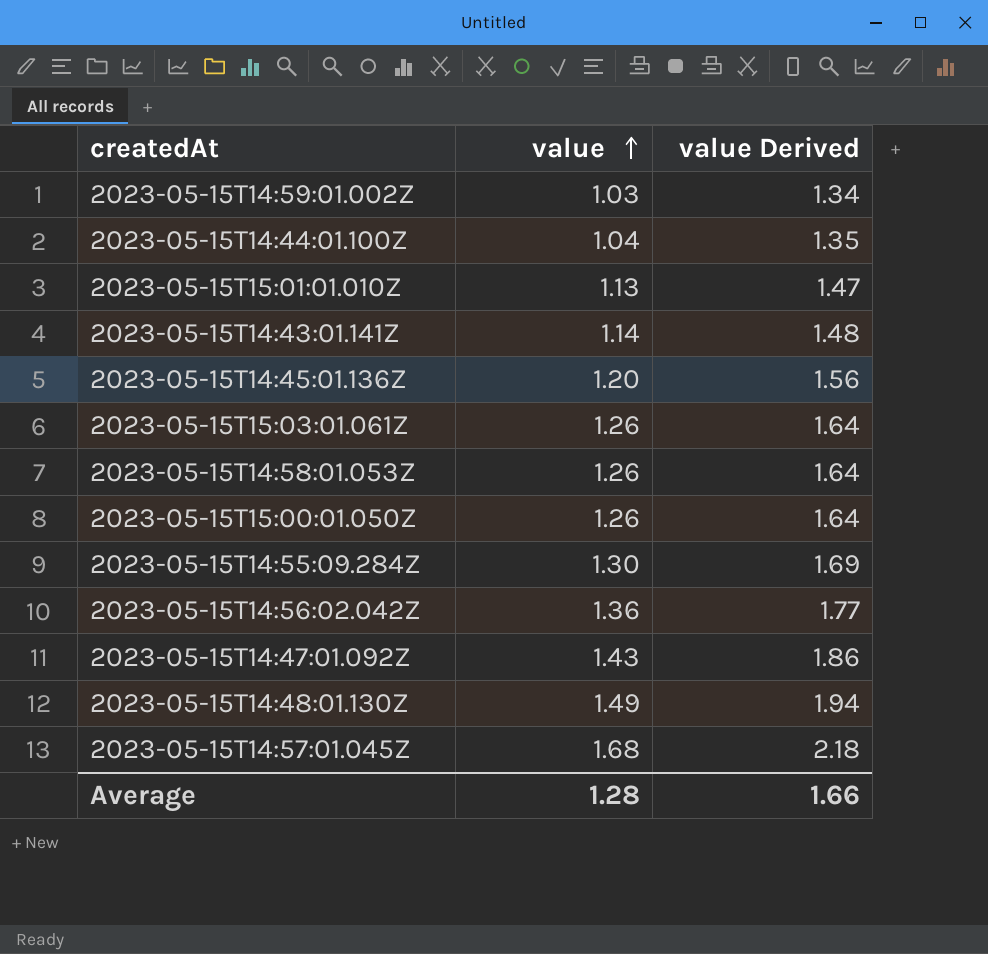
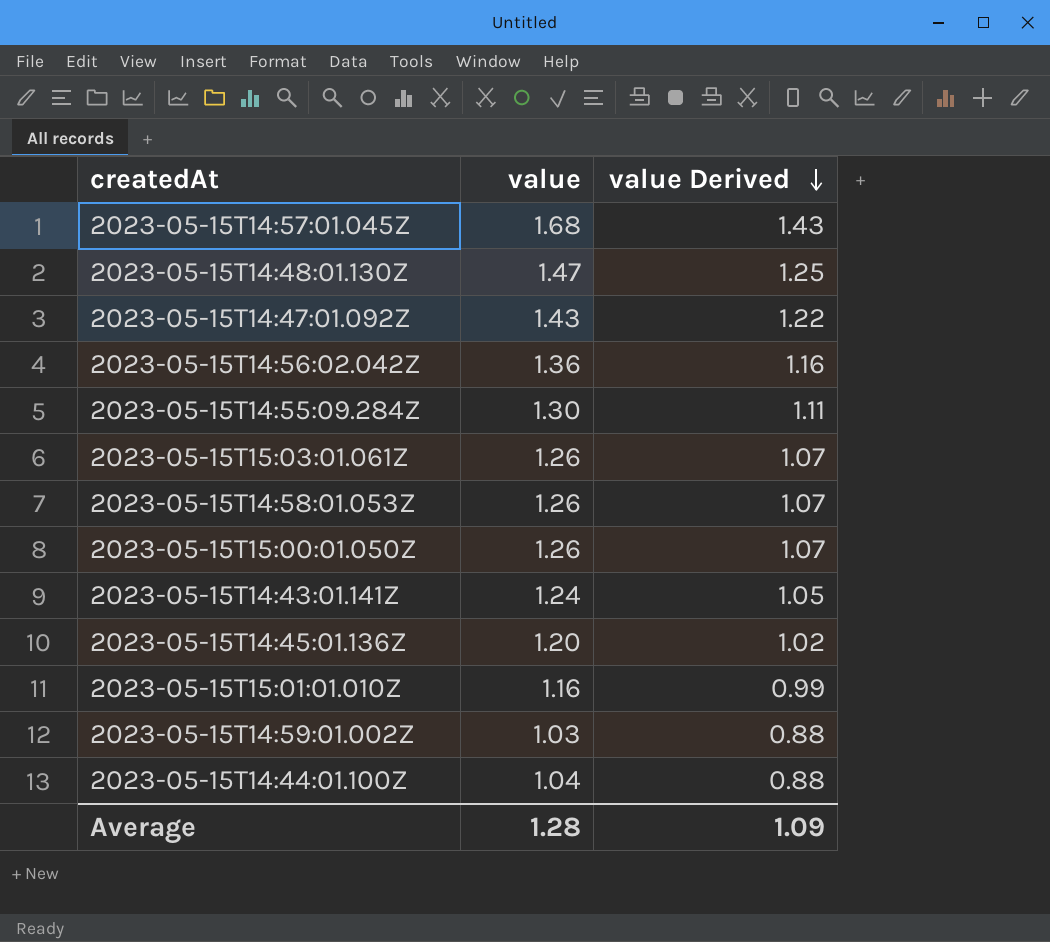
row order: value ascending -> value Derived descending
column value Derived | formula: [value] * 1.3 -> [value] * 0.85
2023-05-15T14:48:01.130Z | value: 1.49 -> 1.47
2023-05-15T14:43:01.141Z | value: 1.14 -> 1.24
2023-05-15T15:01:01.010Z | value: 1.13 -> 1.16
Average | value Derived: 1.66 -> 1.09

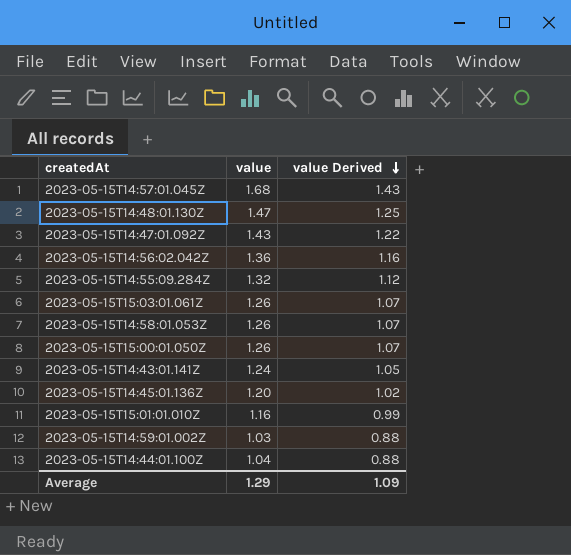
2023-05-15T14:55:09.284Z | value: 1.30 -> 1.32
2023-05-15T14:55:09.284Z | value Derived: 1.11 -> 1.12
Average | value: 1.28 -> 1.29

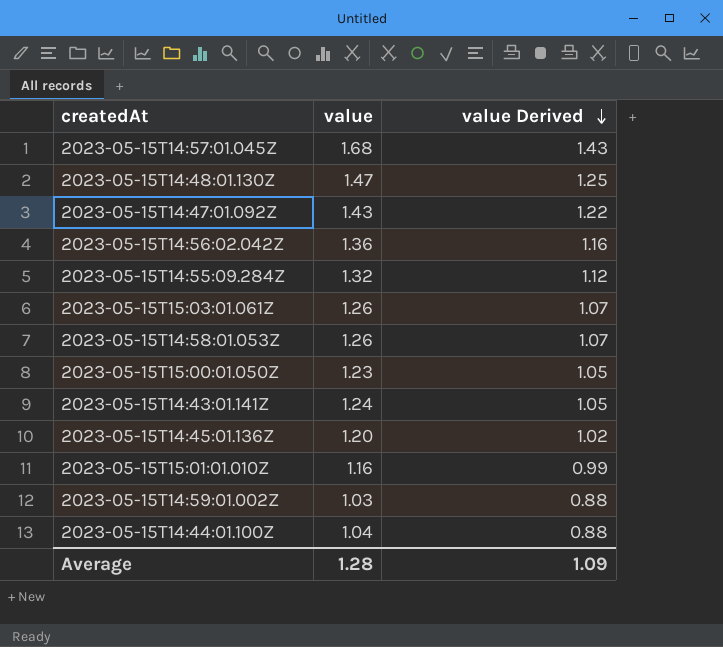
2023-05-15T15:00:01.050Z | value: 1.26 -> 1.23
2023-05-15T15:00:01.050Z | value Derived: 1.07 -> 1.05
Average | value: 1.29 -> 1.28

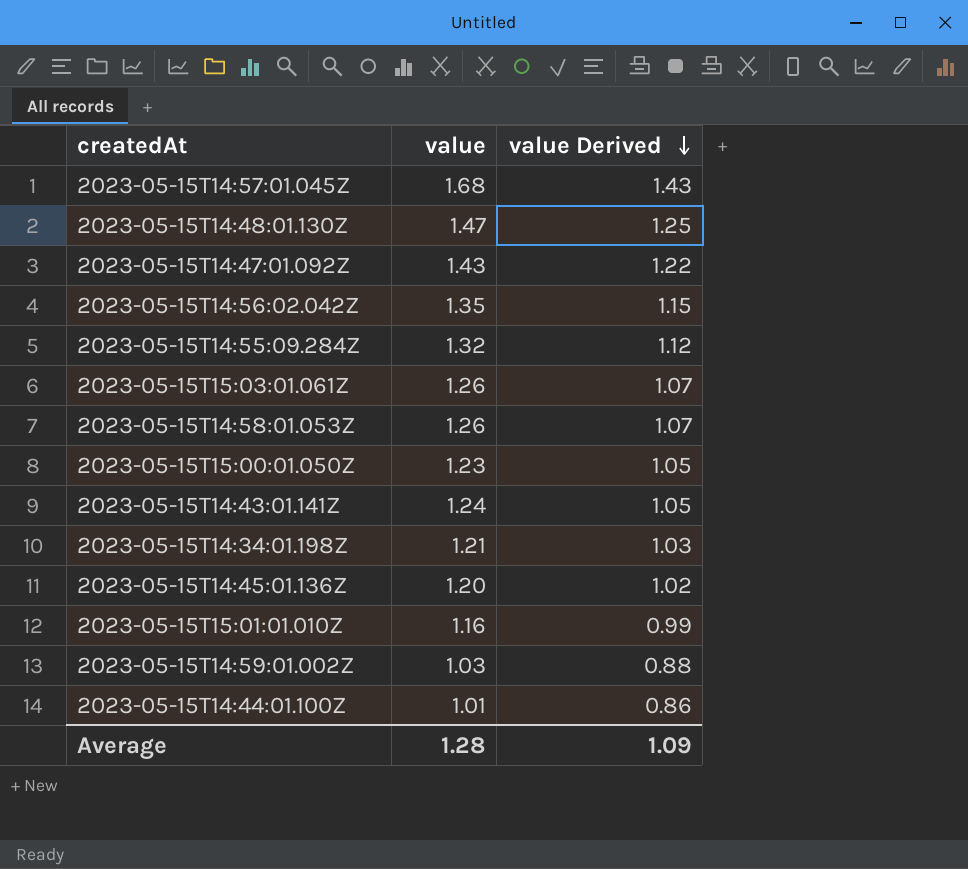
2023-05-15T14:56:02.042Z | value: 1.36 -> 1.35
2023-05-15T14:56:02.042Z | value Derived: 1.16 -> 1.15
row 2023-05-15T14:34:01.198Z: none -> 1.21 | 1.03
2023-05-15T14:44:01.100Z | value: 1.04 -> 1.01
2023-05-15T14:44:01.100Z | value Derived: 0.88 -> 0.86

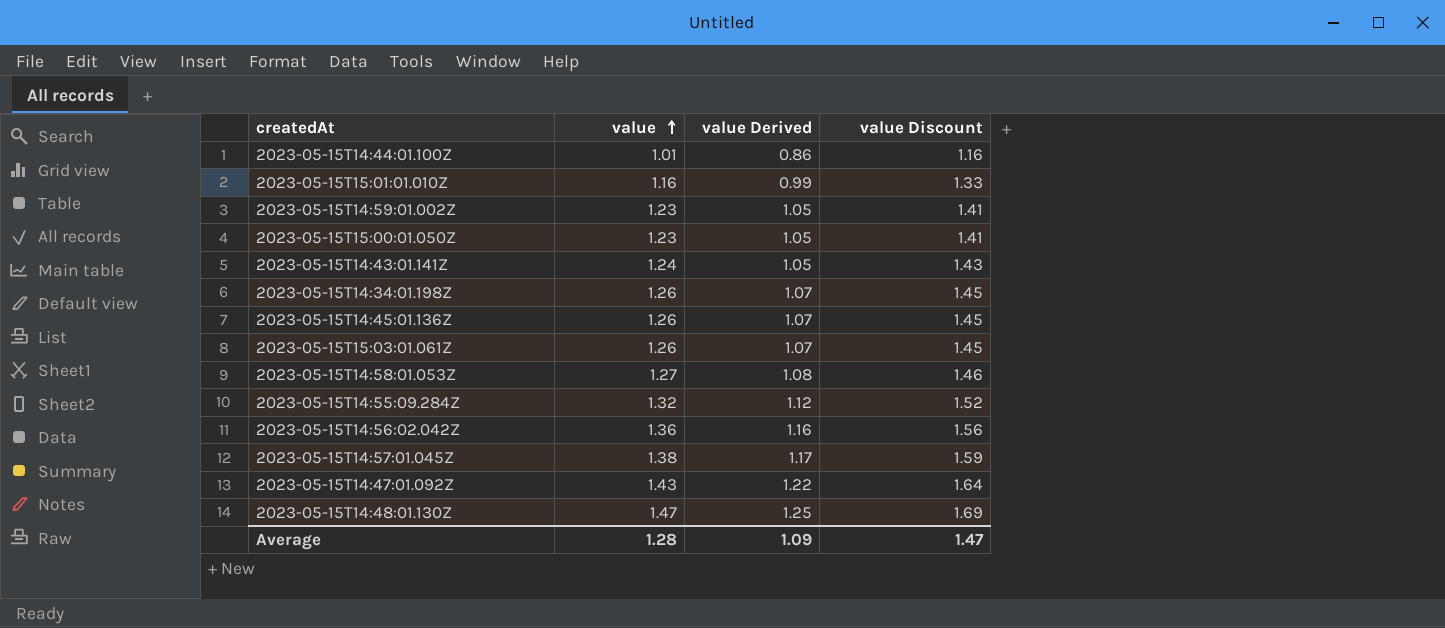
row order: value Derived descending -> value ascending
column value Discount | formula: none -> [value] * 1.15
2023-05-15T14:59:01.002Z | value: 1.03 -> 1.23
2023-05-15T14:59:01.002Z | value Derived: 0.88 -> 1.05
2023-05-15T14:34:01.198Z | value: 1.21 -> 1.26
2023-05-15T14:34:01.198Z | value Derived: 1.03 -> 1.07
2023-05-15T14:45:01.136Z | value: 1.20 -> 1.26
2023-05-15T14:45:01.136Z | value Derived: 1.02 -> 1.07
2023-05-15T14:58:01.053Z | value: 1.26 -> 1.27
2023-05-15T14:58:01.053Z | value Derived: 1.07 -> 1.08
2023-05-15T14:56:02.042Z | value: 1.35 -> 1.36
2023-05-15T14:56:02.042Z | value Derived: 1.15 -> 1.16
2023-05-15T14:57:01.045Z | value: 1.68 -> 1.38
2023-05-15T14:57:01.045Z | value Derived: 1.43 -> 1.17

